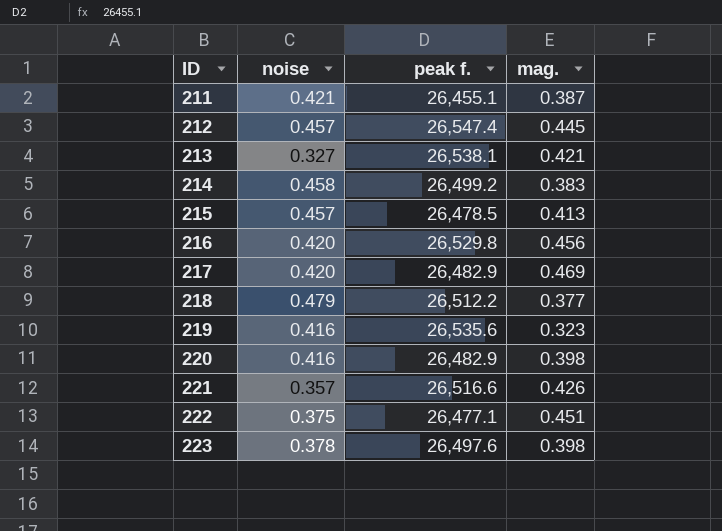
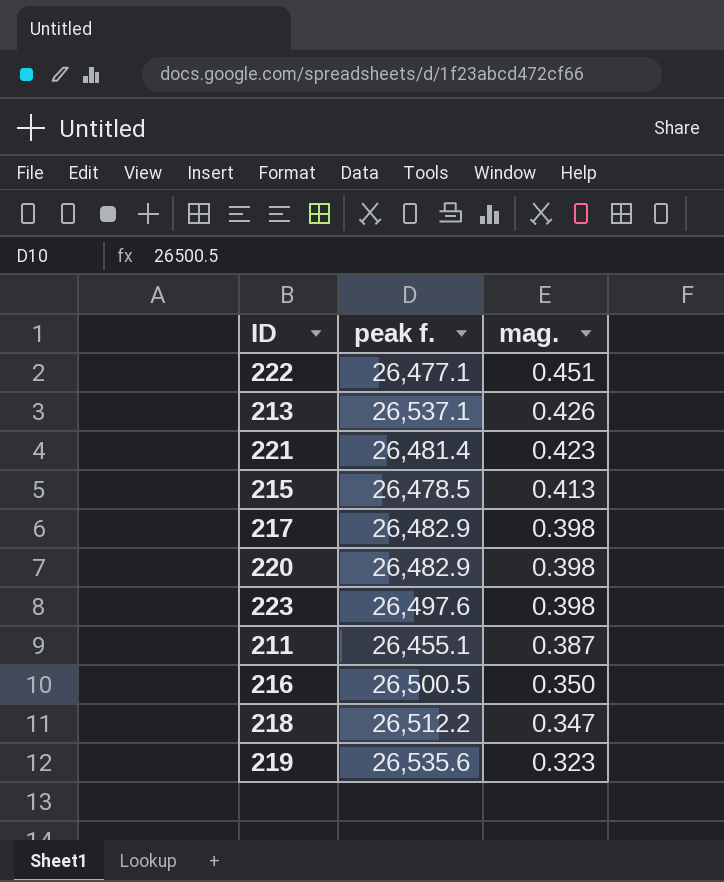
row order: ID ascending -> mag. descending
column noise | position: 2 -> none
row 212: 0.457 | 26,547.4 | 0.445 -> none
row 214: 0.458 | 26,499.2 | 0.383 -> none
213 | peak f.: 26,538.1 -> 26,537.1
213 | mag.: 0.421 -> 0.426
221 | peak f.: 26,516.6 -> 26,481.4
221 | mag.: 0.426 -> 0.423
217 | mag.: 0.469 -> 0.398
216 | peak f.: 26,529.8 -> 26,500.5
216 | mag.: 0.456 -> 0.350
218 | mag.: 0.377 -> 0.347

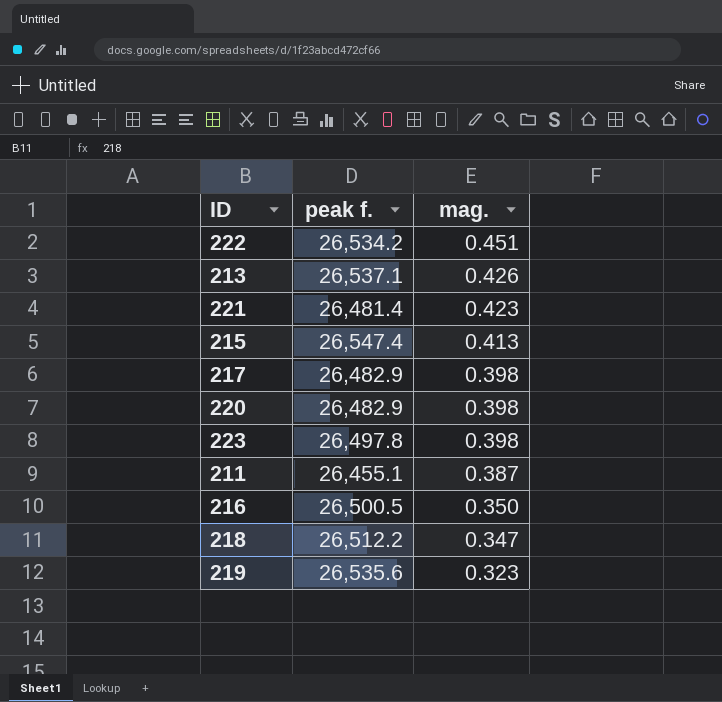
222 | peak f.: 26,477.1 -> 26,534.2
215 | peak f.: 26,478.5 -> 26,547.4
223 | peak f.: 26,497.6 -> 26,497.8

